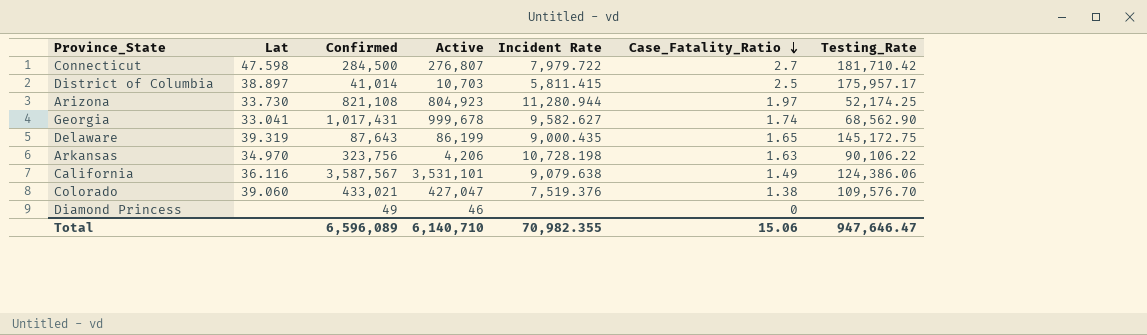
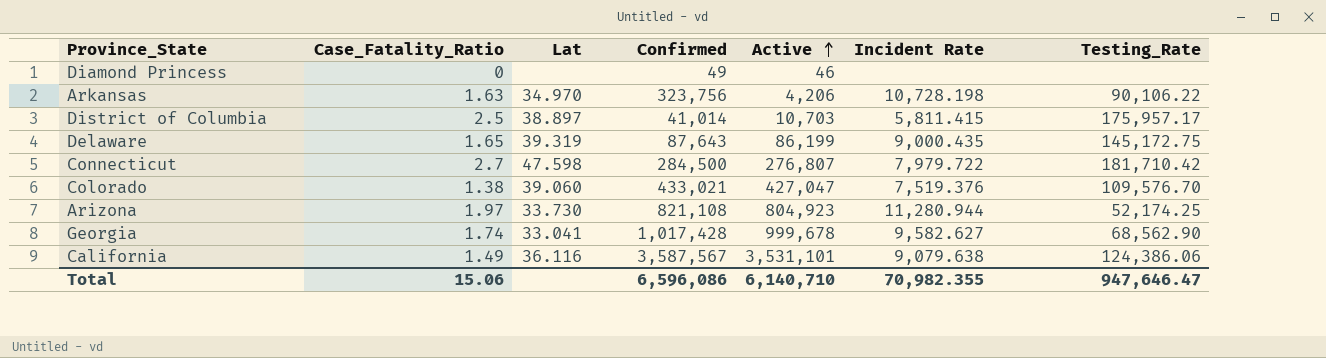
row order: Case_Fatality_Ratio descending -> Active ascending
column Case_Fatality_Ratio | position: 6 -> 2
Georgia | Confirmed: 1,017,431 -> 1,017,428
Total | Confirmed: 6,596,089 -> 6,596,086

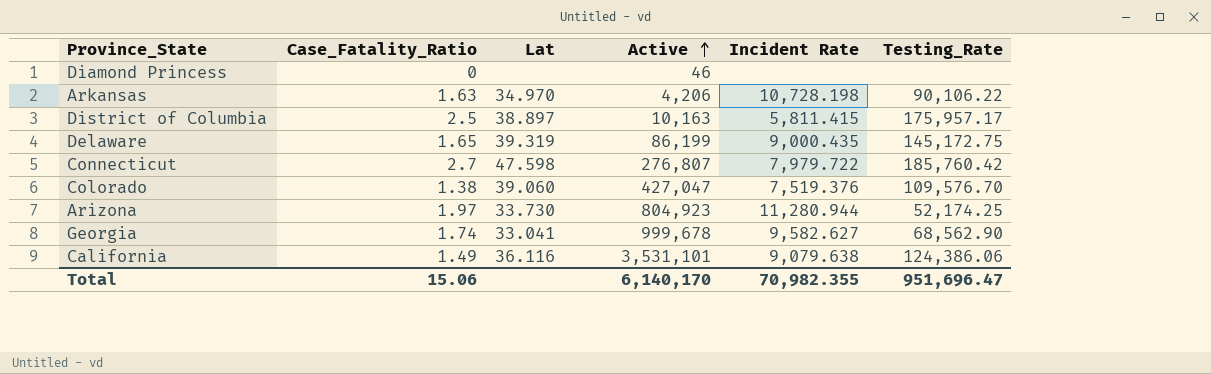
column Confirmed | position: 4 -> none
District of Columbia | Active: 10,703 -> 10,163
Connecticut | Testing_Rate: 181,710.42 -> 185,760.42
Total | Active: 6,140,710 -> 6,140,170
Total | Testing_Rate: 947,646.47 -> 951,696.47

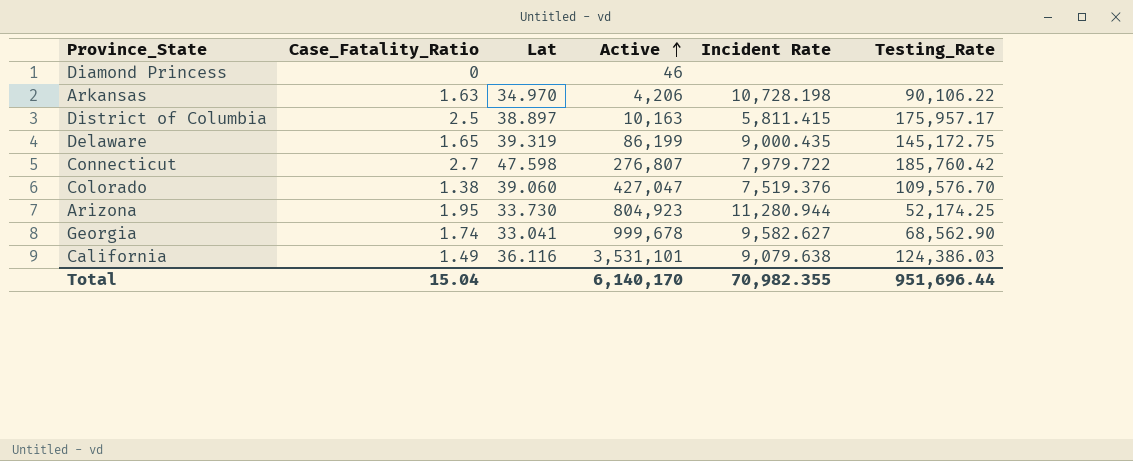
Arizona | Case_Fatality_Ratio: 1.97 -> 1.95
California | Testing_Rate: 124,386.06 -> 124,386.03
Total | Case_Fatality_Ratio: 15.06 -> 15.04
Total | Testing_Rate: 951,696.47 -> 951,696.44

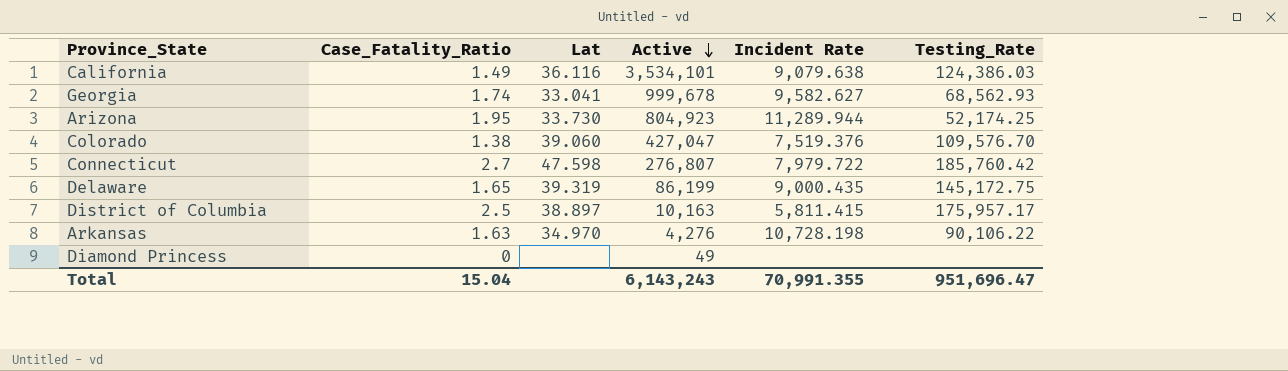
row order: Active ascending -> Active descending
California | Active: 3,531,101 -> 3,534,101
Georgia | Testing_Rate: 68,562.90 -> 68,562.93
Arizona | Incident Rate: 11,280.944 -> 11,289.944
Arkansas | Active: 4,206 -> 4,276
Diamond Princess | Active: 46 -> 49
Total | Active: 6,140,170 -> 6,143,243
Total | Incident Rate: 70,982.355 -> 70,991.355
Total | Testing_Rate: 951,696.44 -> 951,696.47

